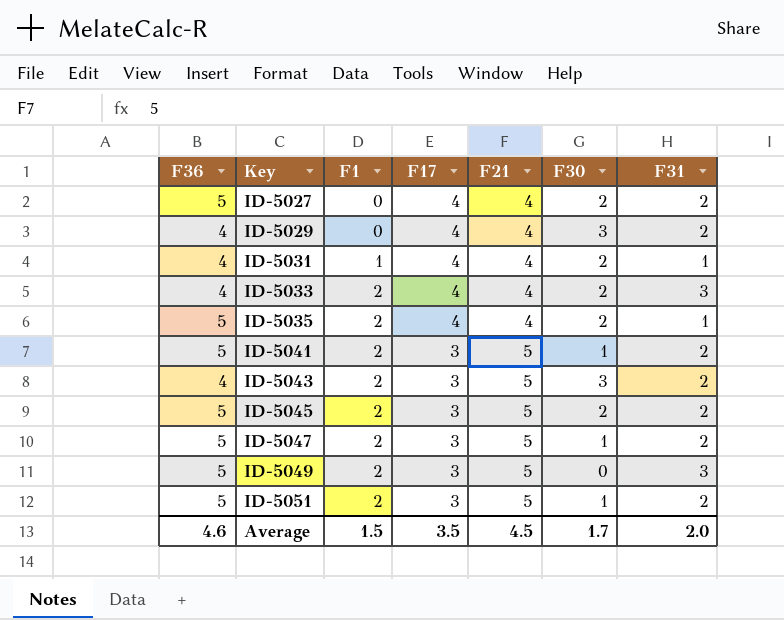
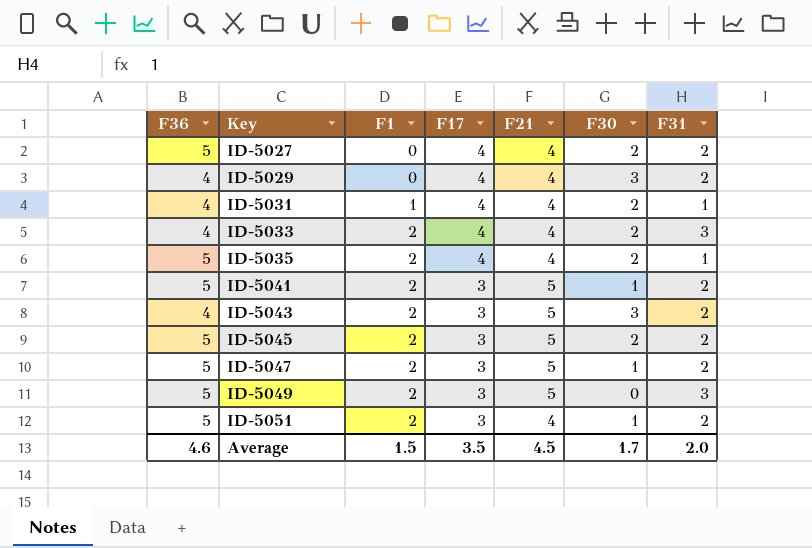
ID-5051 | F21: 5 -> 4

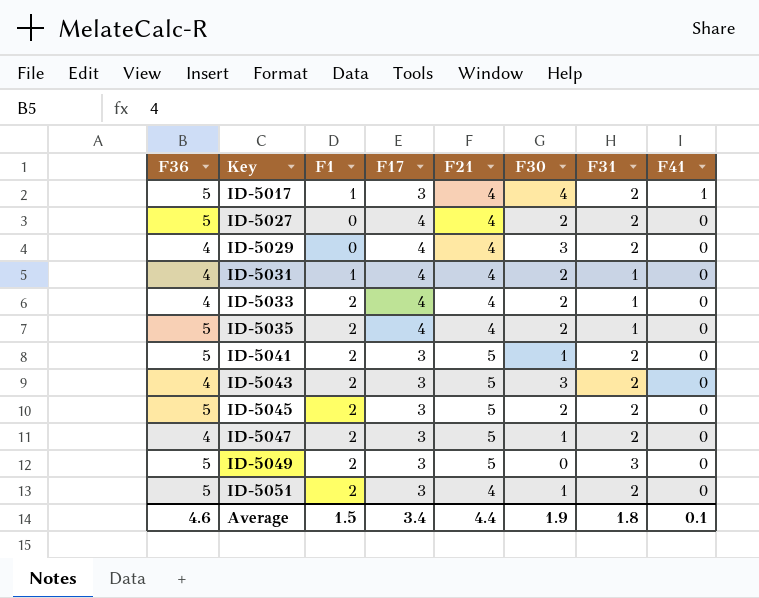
column F41 | position: none -> 8
row ID-5017: none -> 5 | 1 | 3 | 4 | 4 | 2 | 1
ID-5033 | F31: 3 -> 1
ID-5047 | F36: 5 -> 4
Average | F17: 3.5 -> 3.4
Average | F21: 4.5 -> 4.4
Average | F30: 1.7 -> 1.9
Average | F31: 2.0 -> 1.8

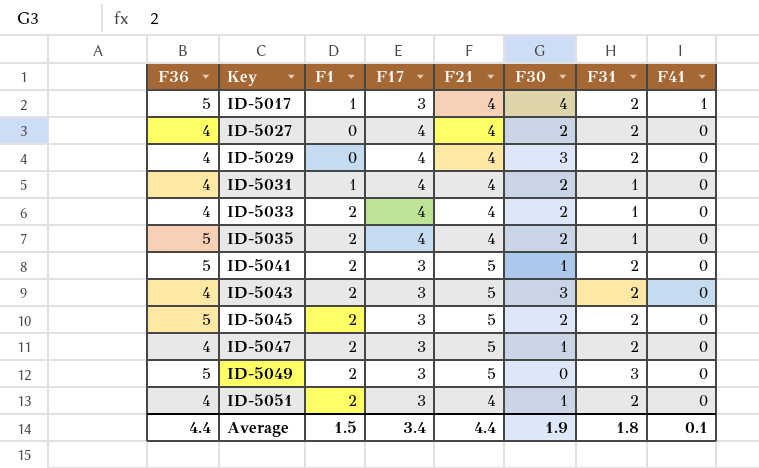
ID-5027 | F36: 5 -> 4
ID-5051 | F36: 5 -> 4
Average | F36: 4.6 -> 4.4

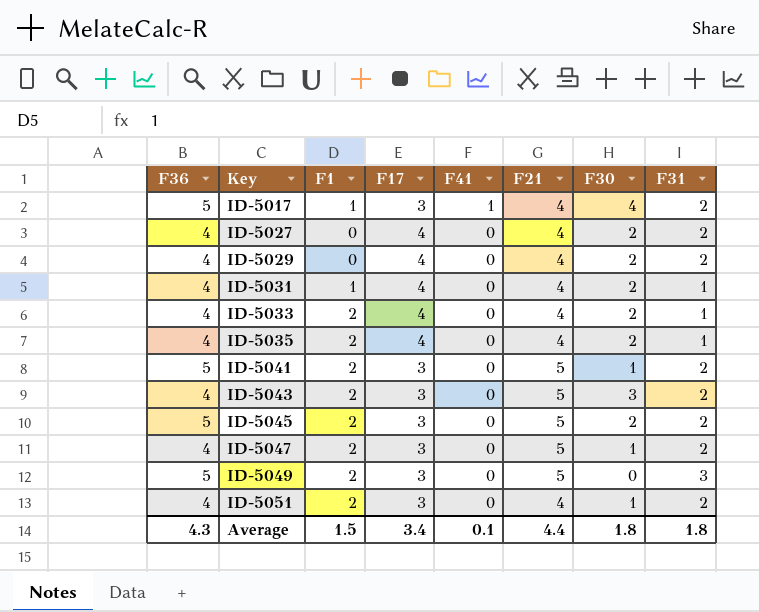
column F41 | position: 8 -> 5
ID-5029 | F30: 3 -> 2
ID-5035 | F36: 5 -> 4
Average | F36: 4.4 -> 4.3
Average | F30: 1.9 -> 1.8

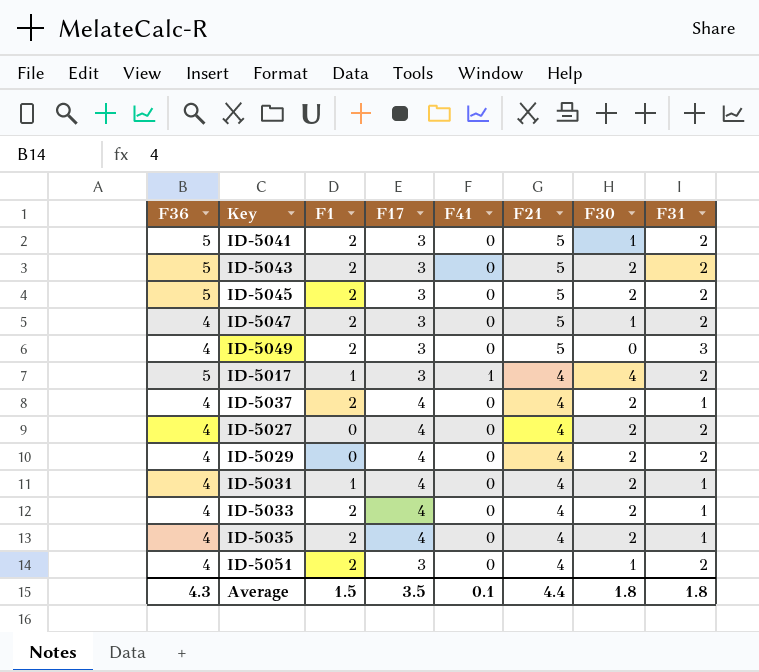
row order: Key ascending -> F21 descending
ID-5043 | F36: 4 -> 5
ID-5043 | F30: 3 -> 2
ID-5049 | F36: 5 -> 4
row ID-5037: none -> 4 | 2 | 4 | 0 | 4 | 2 | 1
Average | F17: 3.4 -> 3.5

